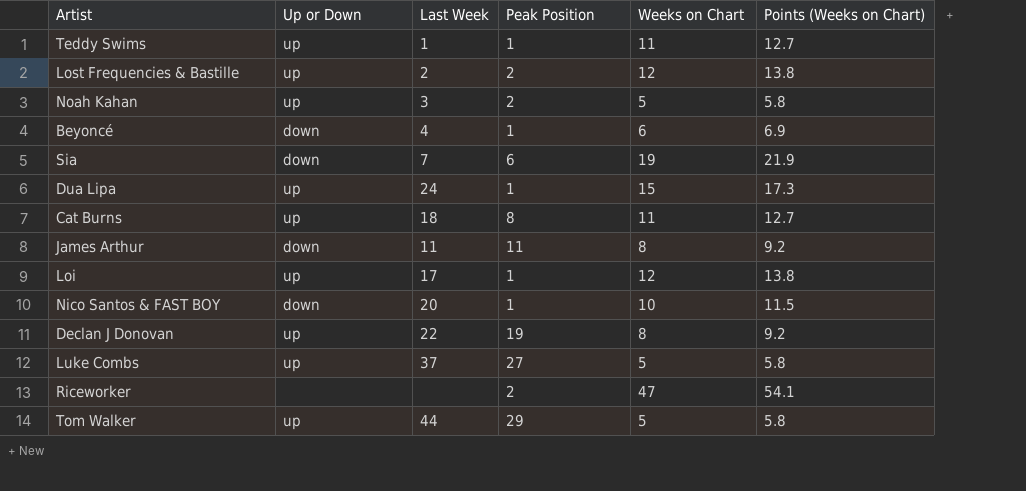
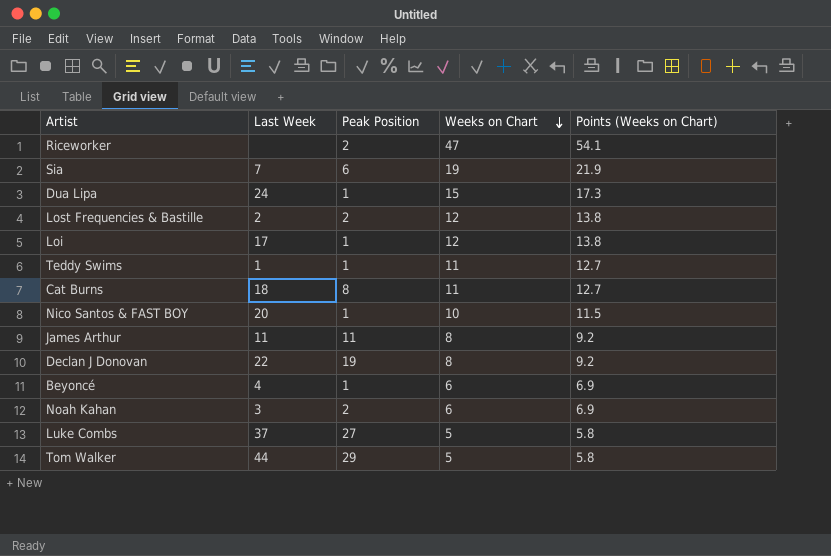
row order: none -> Weeks on Chart descending
column Up or Down | position: 2 -> none
Noah Kahan | Weeks on Chart: 5 -> 6
Noah Kahan | Points (Weeks on Chart): 5.8 -> 6.9

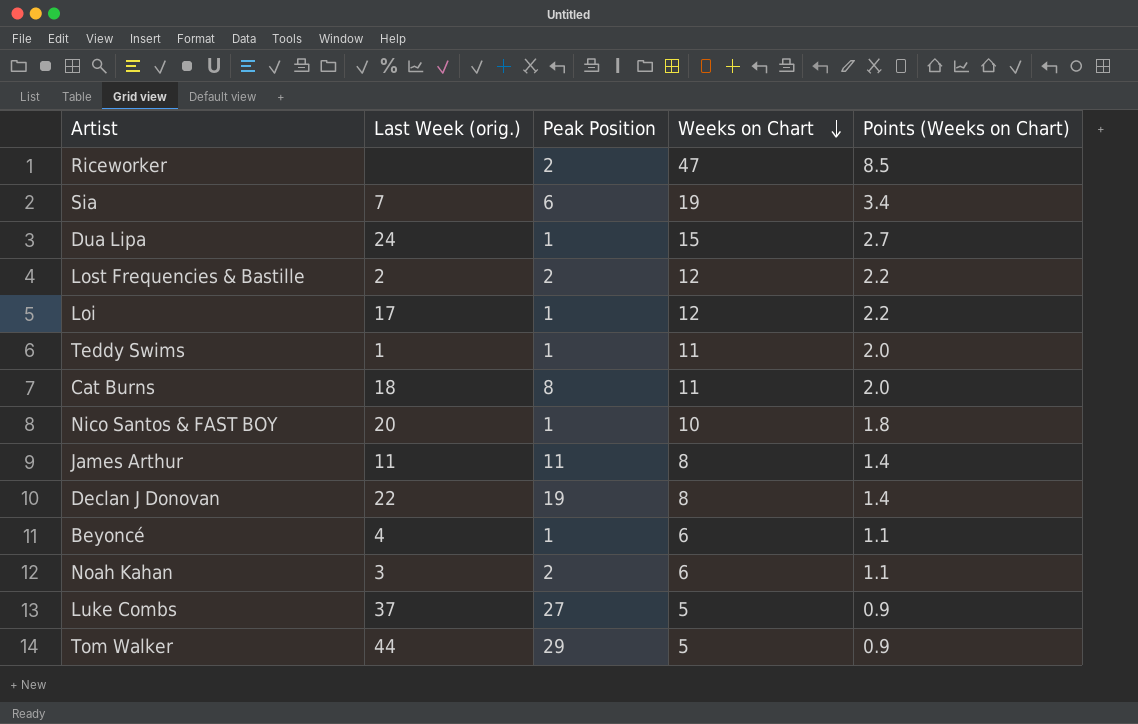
column name: Last Week -> Last Week (orig.)
column Points (Weeks on Chart) | formula: [Weeks on Chart] * 1.15 -> [Weeks on Chart] * 0.18

